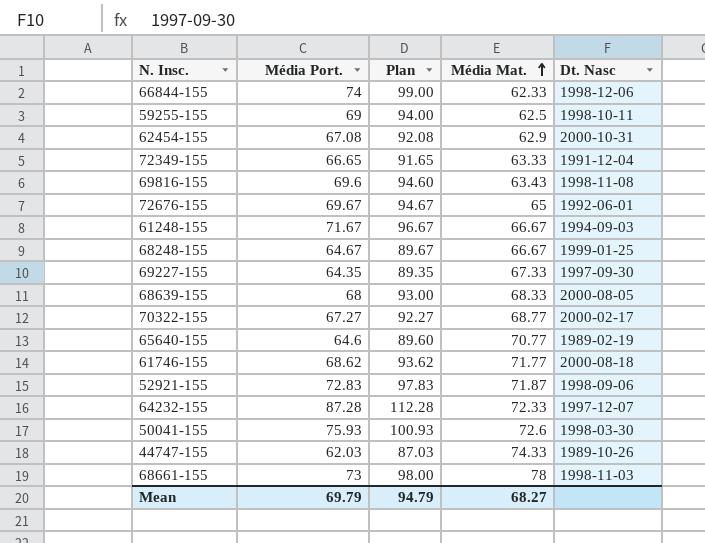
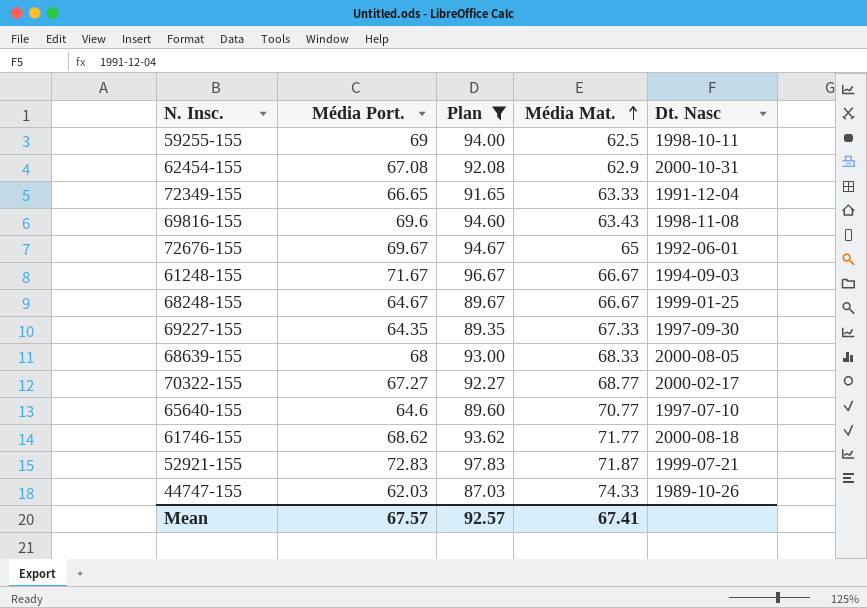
filter: none -> Plan <= 97.83
65640-155 | Dt. Nasc: 1989-02-19 -> 1997-07-10
52921-155 | Dt. Nasc: 1998-09-06 -> 1999-07-21
Mean | Média Port.: 69.79 -> 67.57
Mean | Plan: 94.79 -> 92.57
Mean | Média Mat.: 68.27 -> 67.41

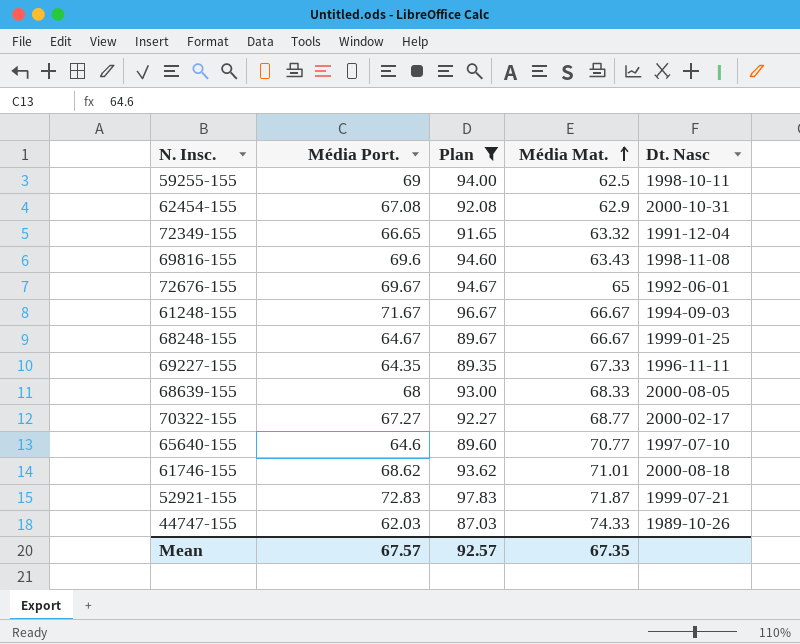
72349-155 | Média Mat.: 63.33 -> 63.32
69227-155 | Dt. Nasc: 1997-09-30 -> 1996-11-11
61746-155 | Média Mat.: 71.77 -> 71.01
Mean | Média Mat.: 67.41 -> 67.35

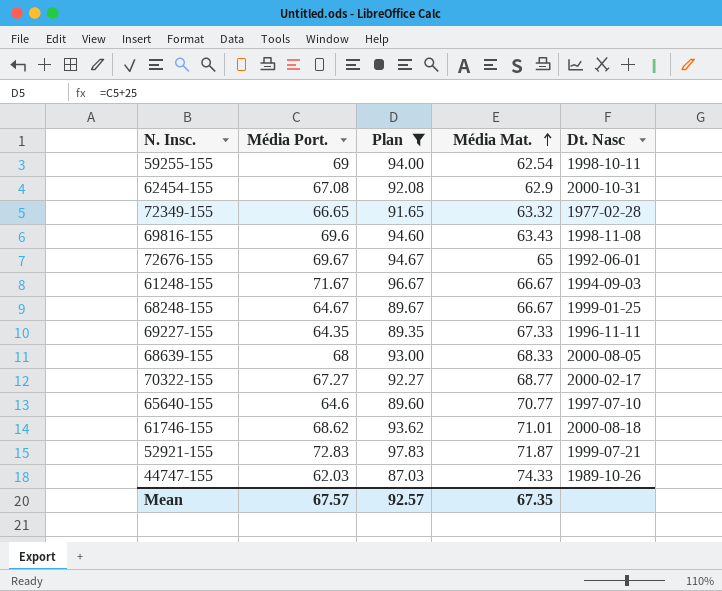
59255-155 | Média Mat.: 62.5 -> 62.54
72349-155 | Dt. Nasc: 1991-12-04 -> 1977-02-28

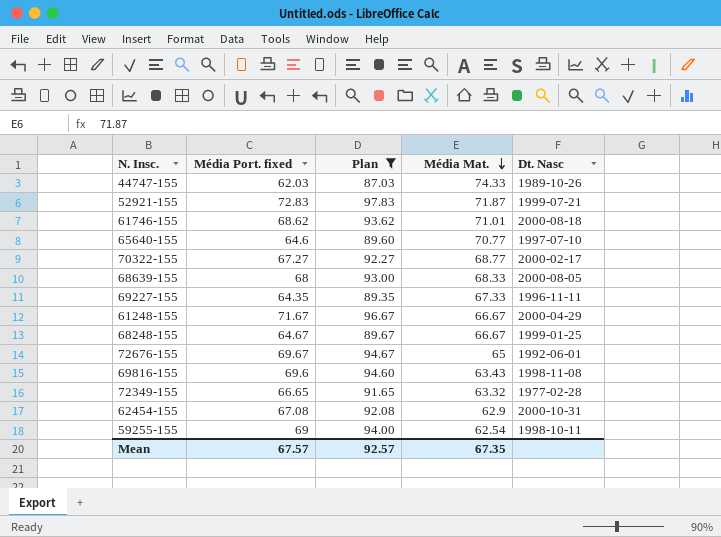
row order: Média Mat. ascending -> Média Mat. descending
column name: Média Port. -> Média Port. fixed
61248-155 | Dt. Nasc: 1994-09-03 -> 2000-04-29

